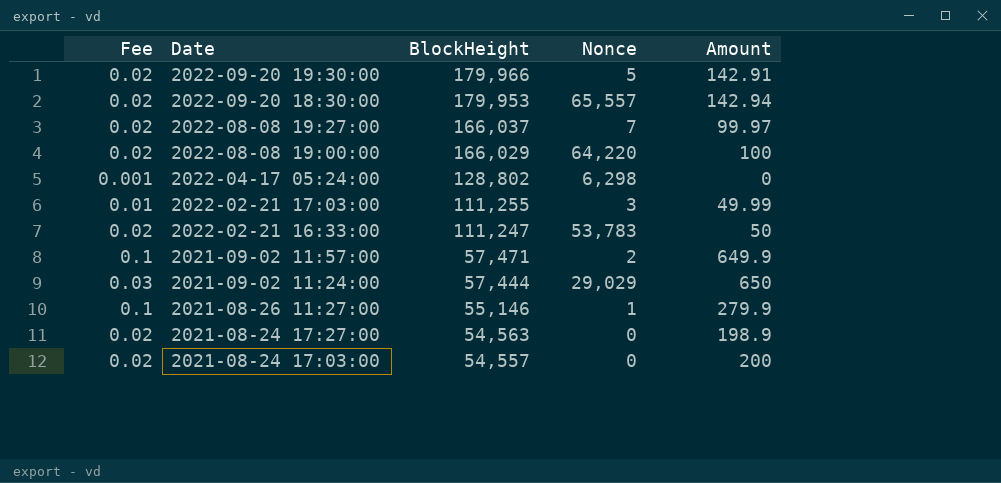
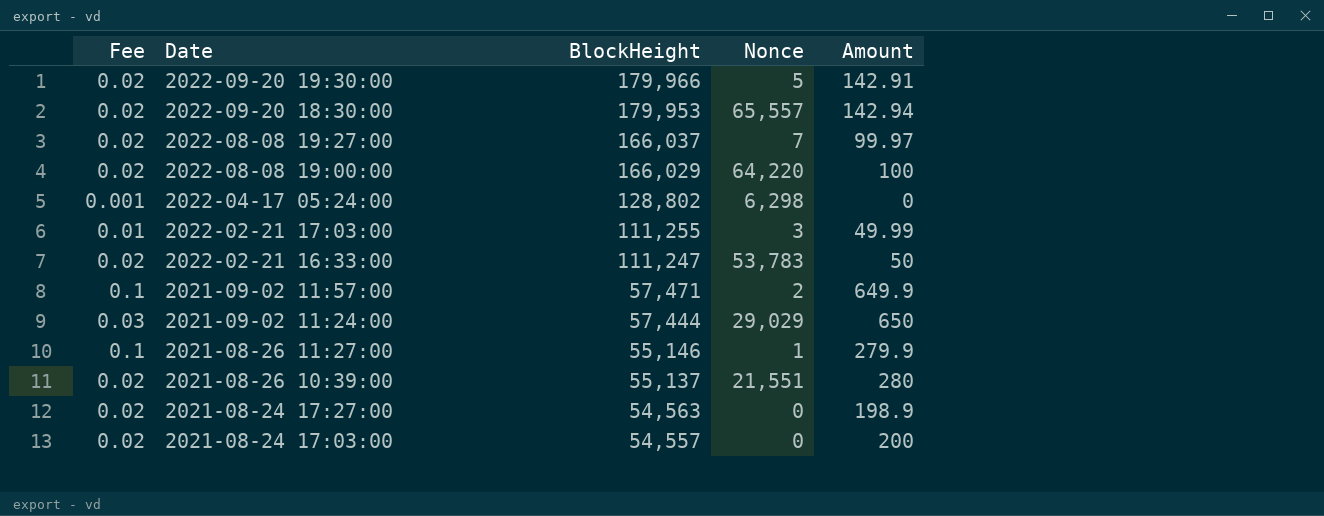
row 2021-08-26 10:39:00: none -> 0.02 | 55,137 | 21,551 | 280

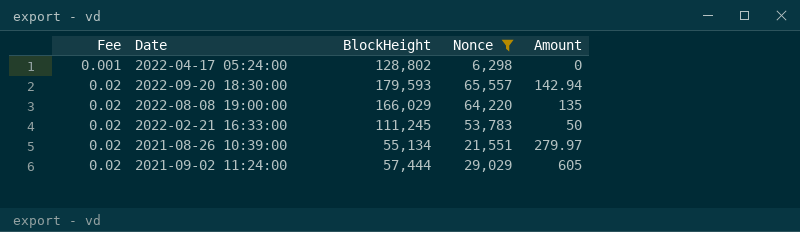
filter: none -> Nonce >= 6,298
row order: Date descending -> Fee ascending
2022-09-20 18:30:00 | BlockHeight: 179,953 -> 179,593
2022-08-08 19:00:00 | Amount: 100 -> 135
2022-02-21 16:33:00 | BlockHeight: 111,247 -> 111,245
2021-08-26 10:39:00 | BlockHeight: 55,137 -> 55,134
2021-08-26 10:39:00 | Amount: 280 -> 279.97
2021-09-02 11:24:00 | Fee: 0.03 -> 0.02
2021-09-02 11:24:00 | Amount: 650 -> 605

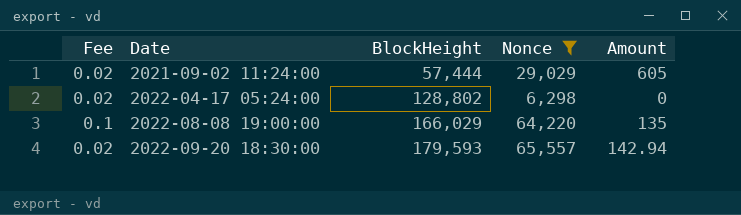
row order: Fee ascending -> Date ascending
row 2022-02-21 16:33:00: 0.02 | 111,245 | 53,783 | 50 -> none
row 2021-08-26 10:39:00: 0.02 | 55,134 | 21,551 | 279.97 -> none
2022-04-17 05:24:00 | Fee: 0.001 -> 0.02
2022-08-08 19:00:00 | Fee: 0.02 -> 0.1

